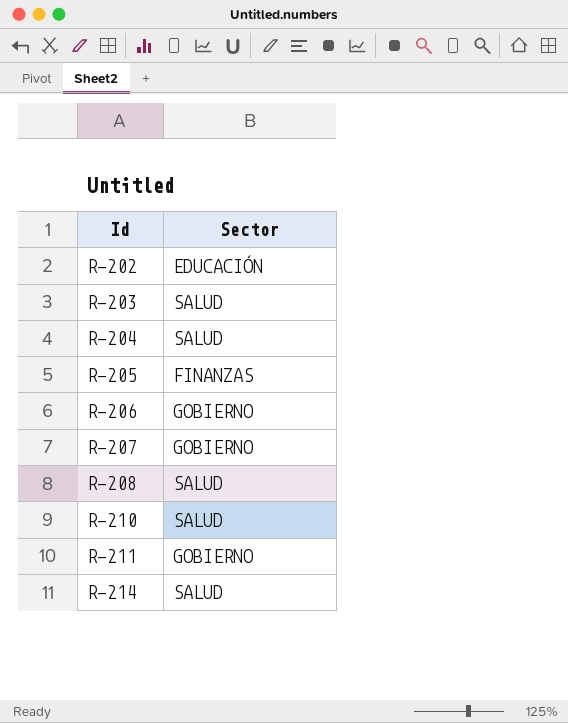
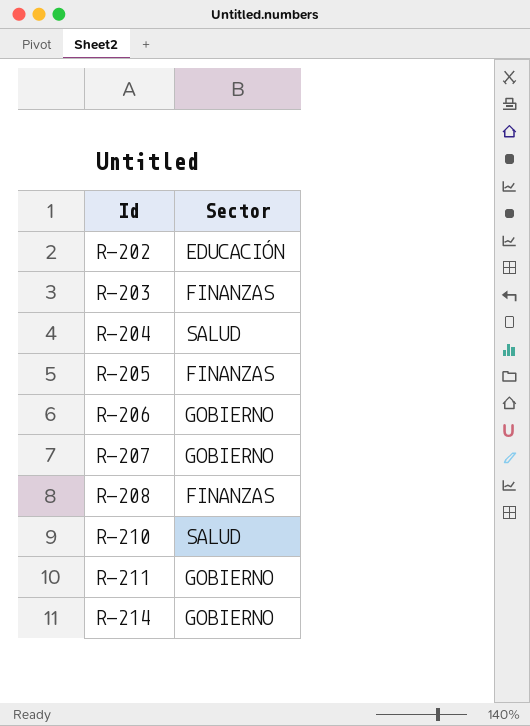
R-203 | Sector: SALUD -> FINANZAS
R-208 | Sector: SALUD -> FINANZAS
R-214 | Sector: SALUD -> GOBIERNO

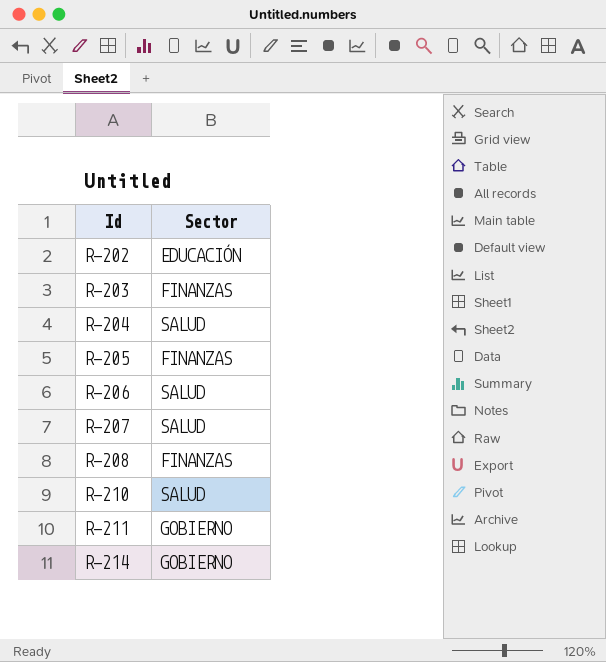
R-206 | Sector: GOBIERNO -> SALUD
R-207 | Sector: GOBIERNO -> SALUD

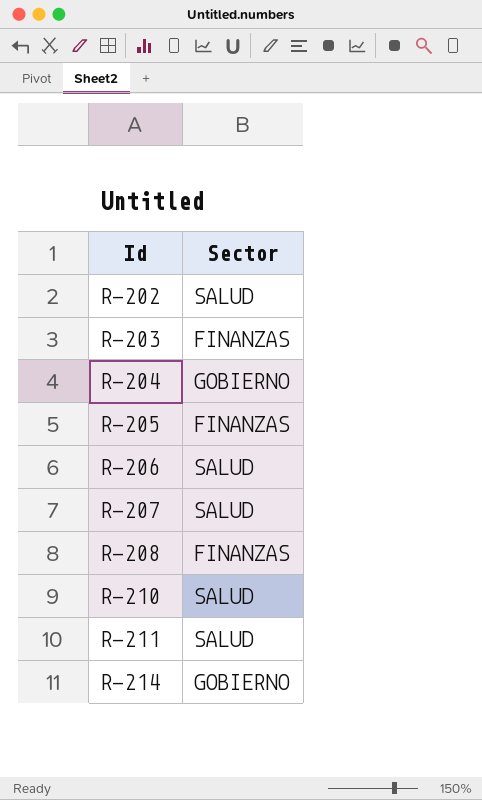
R-202 | Sector: EDUCACIÓN -> SALUD
R-204 | Sector: SALUD -> GOBIERNO
R-211 | Sector: GOBIERNO -> SALUD

